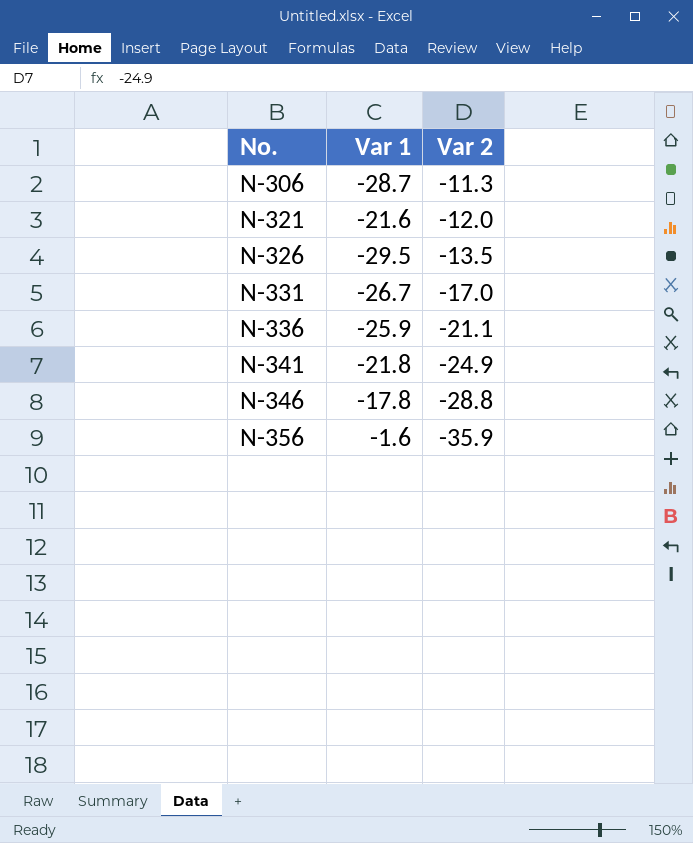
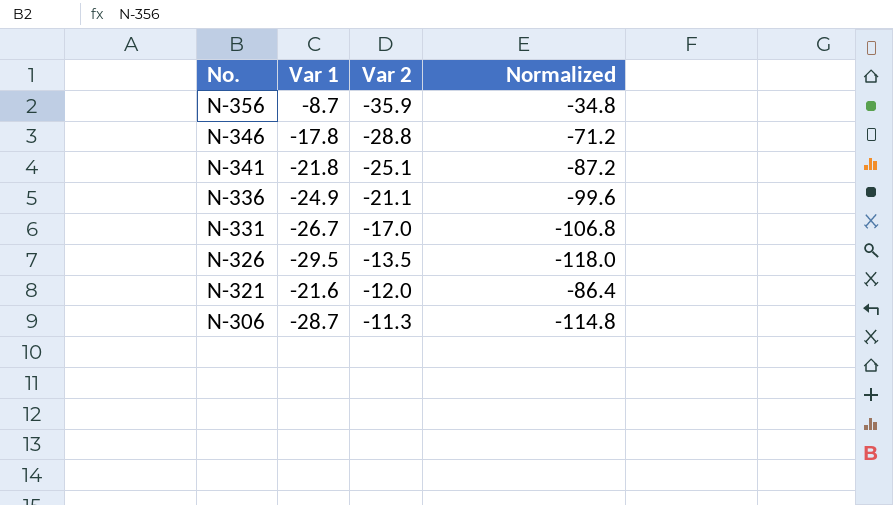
row order: No. ascending -> No. descending
column Normalized | formula: none -> [Var 1] * 4
N-356 | Var 1: -1.6 -> -8.7
N-341 | Var 2: -24.9 -> -25.1
N-336 | Var 1: -25.9 -> -24.9

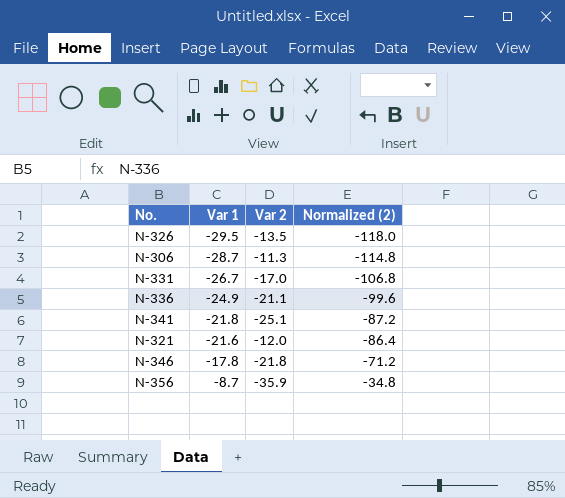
row order: No. descending -> Var 1 ascending
column name: Normalized -> Normalized (2)
N-346 | Var 2: -28.8 -> -21.8

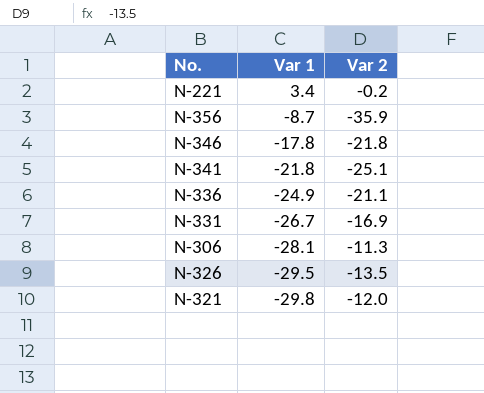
row order: Var 1 ascending -> Var 1 descending
column Normalized (2) | formula: [Var 1] * 4 -> none
row N-221: none -> 3.4 | -0.2
N-331 | Var 2: -17.0 -> -16.9
N-306 | Var 1: -28.7 -> -28.1
N-321 | Var 1: -21.6 -> -29.8

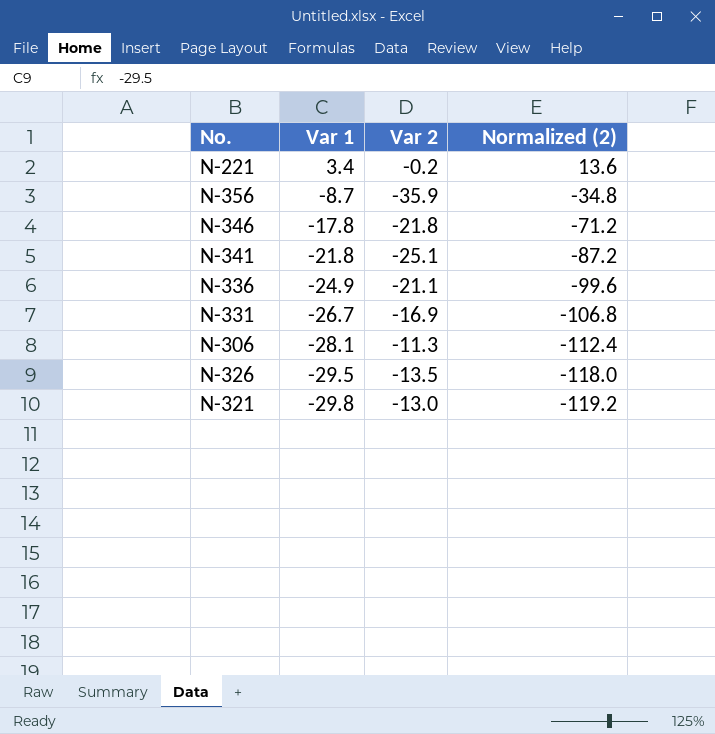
column Normalized (2) | formula: none -> [Var 1] * 4
N-321 | Var 2: -12.0 -> -13.0

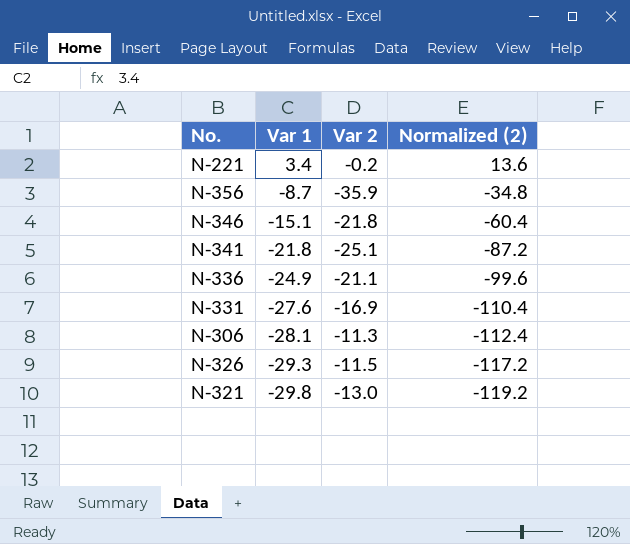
N-346 | Var 1: -17.8 -> -15.1
N-346 | Normalized (2): -71.2 -> -60.4
N-331 | Var 1: -26.7 -> -27.6
N-331 | Normalized (2): -106.8 -> -110.4
N-326 | Var 1: -29.5 -> -29.3
N-326 | Var 2: -13.5 -> -11.5
N-326 | Normalized (2): -118.0 -> -117.2

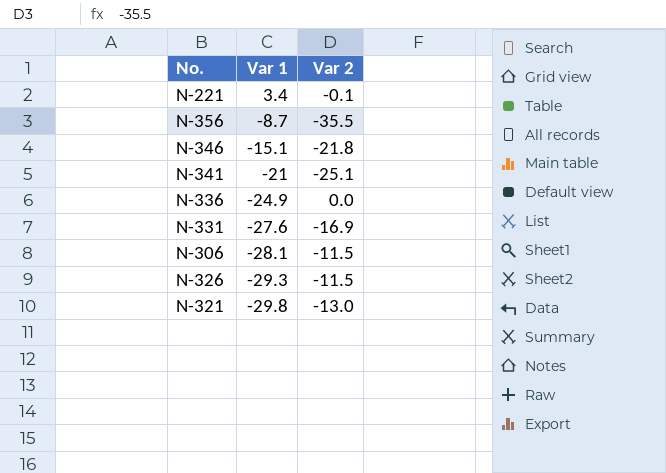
column Normalized (2) | formula: [Var 1] * 4 -> none
N-221 | Var 2: -0.2 -> -0.1
N-356 | Var 2: -35.9 -> -35.5
N-341 | Var 1: -21.8 -> -21
N-336 | Var 2: -21.1 -> 0.0
N-306 | Var 2: -11.3 -> -11.5

